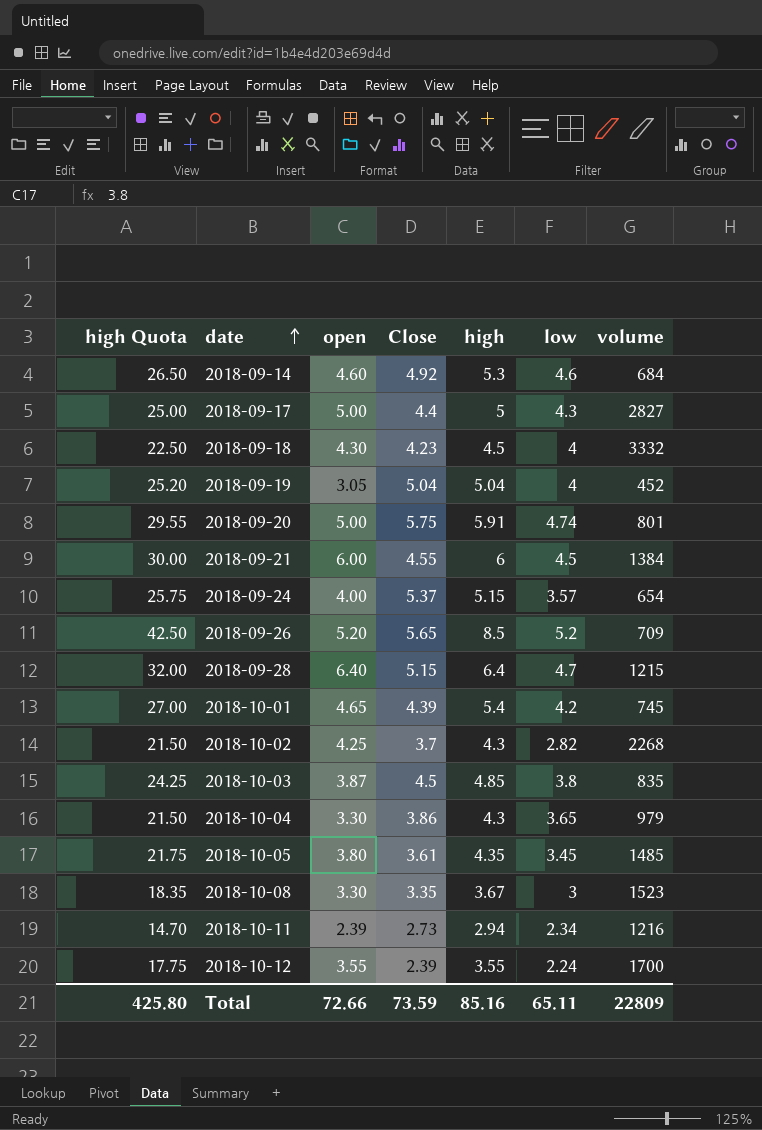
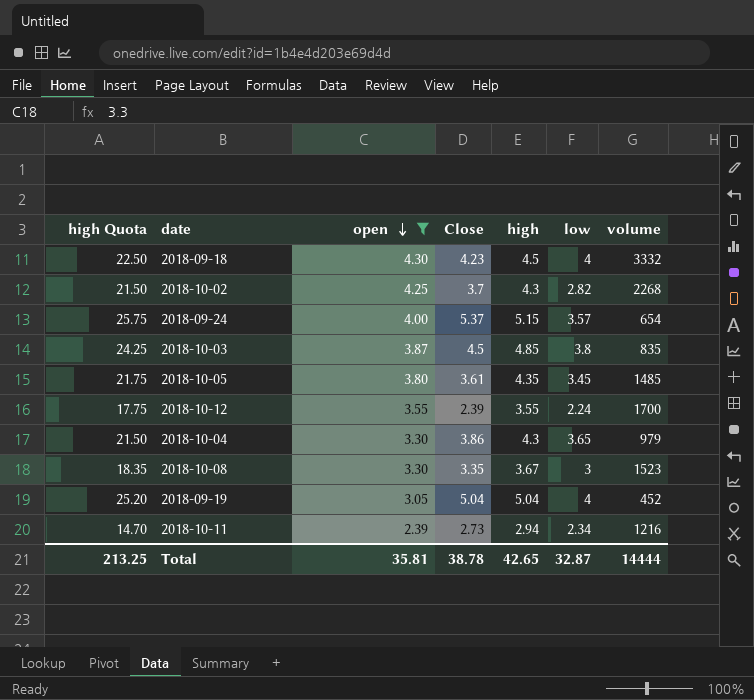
filter: none -> open <= 4.30
row order: date ascending -> open descending
Total | high Quota: 425.80 -> 213.25
Total | open: 72.66 -> 35.81
Total | Close: 73.59 -> 38.78
Total | high: 85.16 -> 42.65
Total | low: 65.11 -> 32.87
Total | volume: 22809 -> 14444

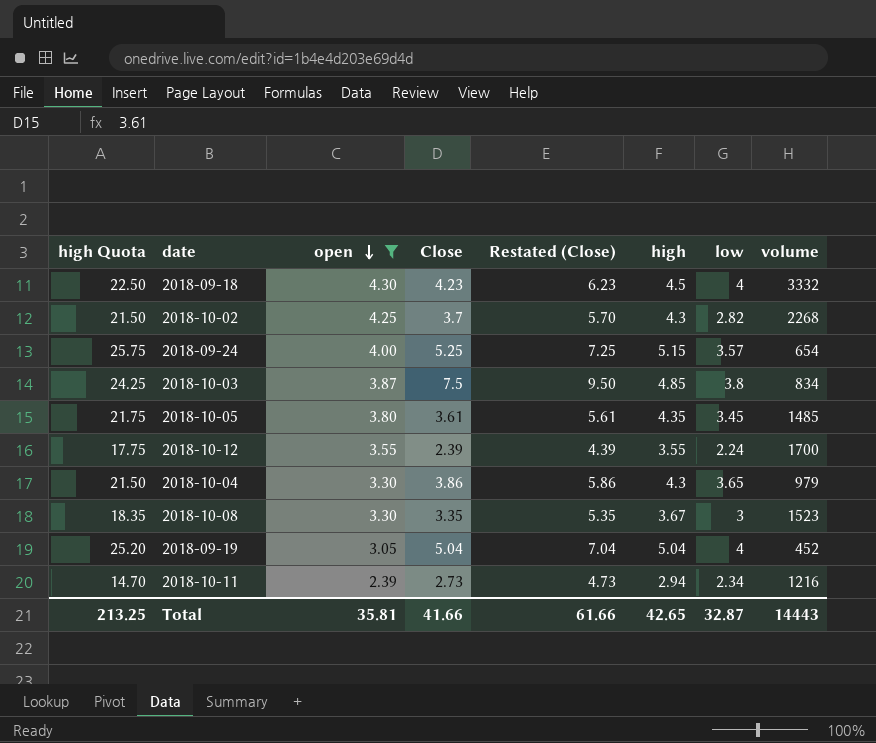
column Restated (Close) | formula: none -> [Close] + 2
2018-09-24 | Close: 5.37 -> 5.25
2018-10-03 | Close: 4.5 -> 7.5
2018-10-03 | volume: 835 -> 834
Total | Close: 38.78 -> 41.66
Total | volume: 14444 -> 14443

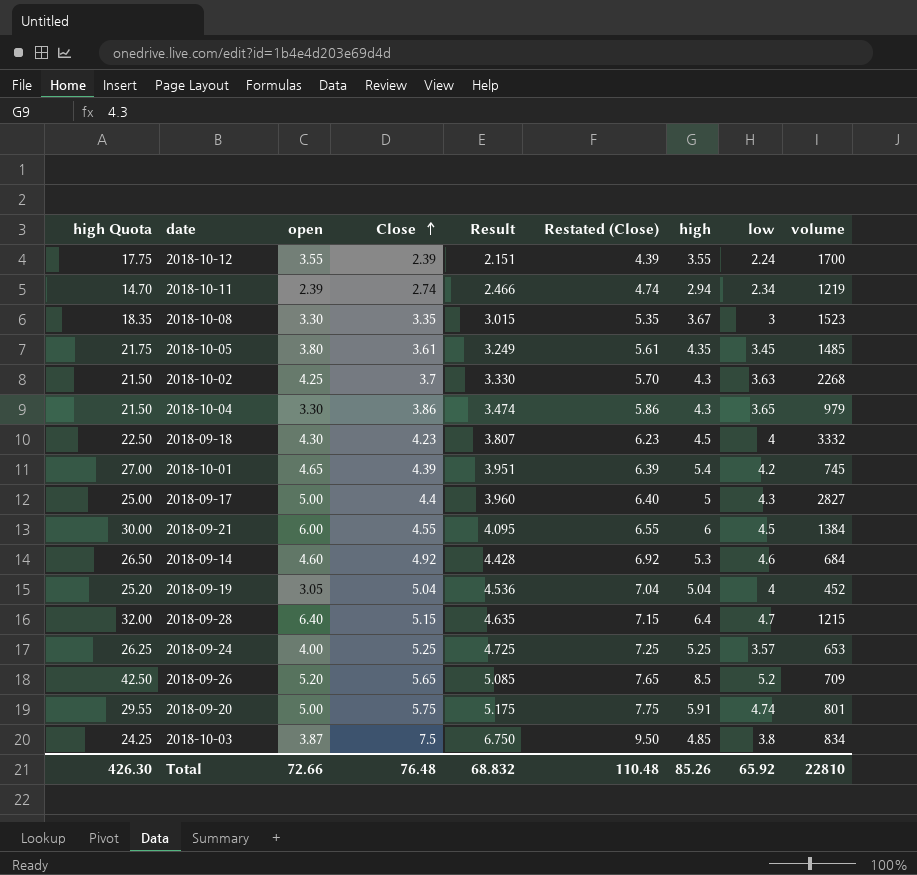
filter: open <= 4.30 -> none
row order: open descending -> Close ascending
column Result | formula: none -> [Close] * 0.9
2018-10-11 | Close: 2.73 -> 2.74
2018-10-11 | Restated (Close): 4.73 -> 4.74
2018-10-11 | volume: 1216 -> 1219
2018-10-02 | low: 2.82 -> 3.63
2018-09-24 | high Quota: 25.75 -> 26.25
2018-09-24 | high: 5.15 -> 5.25
2018-09-24 | volume: 654 -> 653
Total | high Quota: 213.25 -> 426.30
Total | open: 35.81 -> 72.66
Total | Close: 41.66 -> 76.48
Total | Restated (Close): 61.66 -> 110.48
Total | high: 42.65 -> 85.26
Total | low: 32.87 -> 65.92
Total | volume: 14443 -> 22810

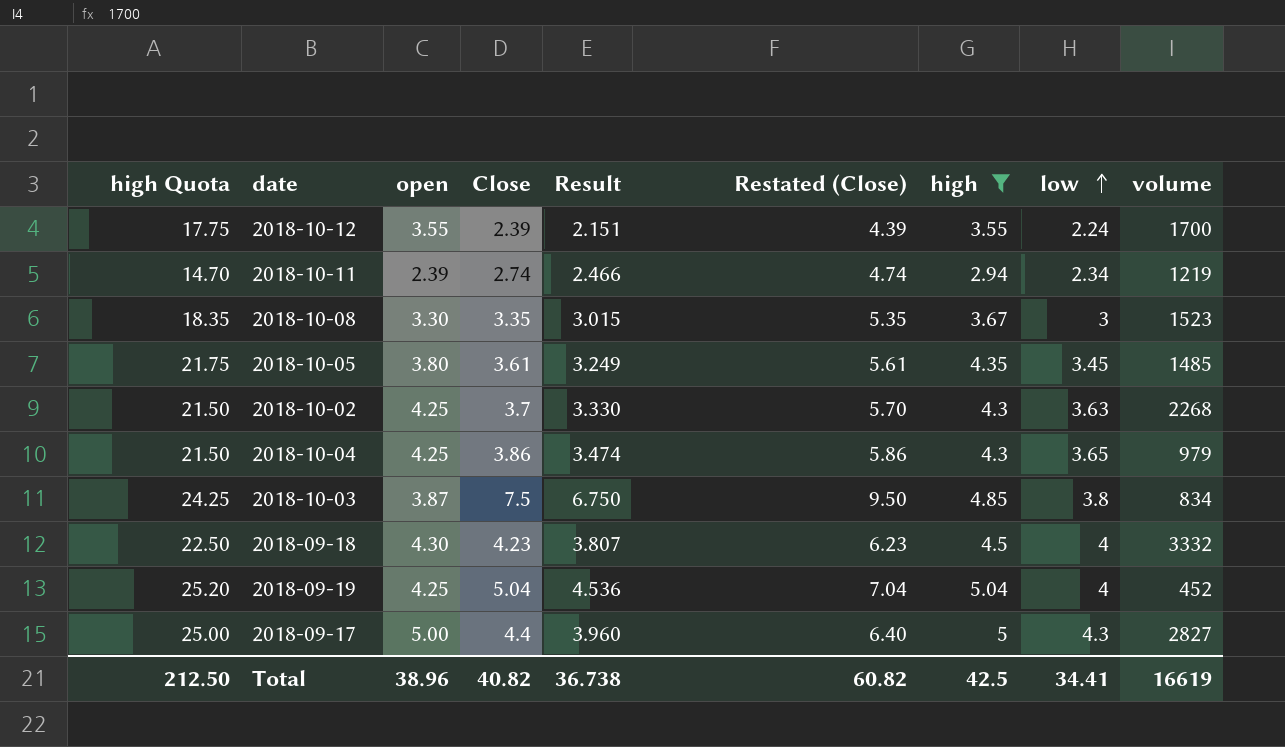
filter: none -> high <= 5.04
row order: Close ascending -> low ascending
2018-10-04 | open: 3.30 -> 4.25
2018-09-19 | open: 3.05 -> 4.25
Total | high Quota: 426.30 -> 212.50
Total | open: 72.66 -> 38.96
Total | Close: 76.48 -> 40.82
Total | Result: 68.832 -> 36.738
Total | Restated (Close): 110.48 -> 60.82
Total | high: 85.26 -> 42.5
Total | low: 65.92 -> 34.41
Total | volume: 22810 -> 16619

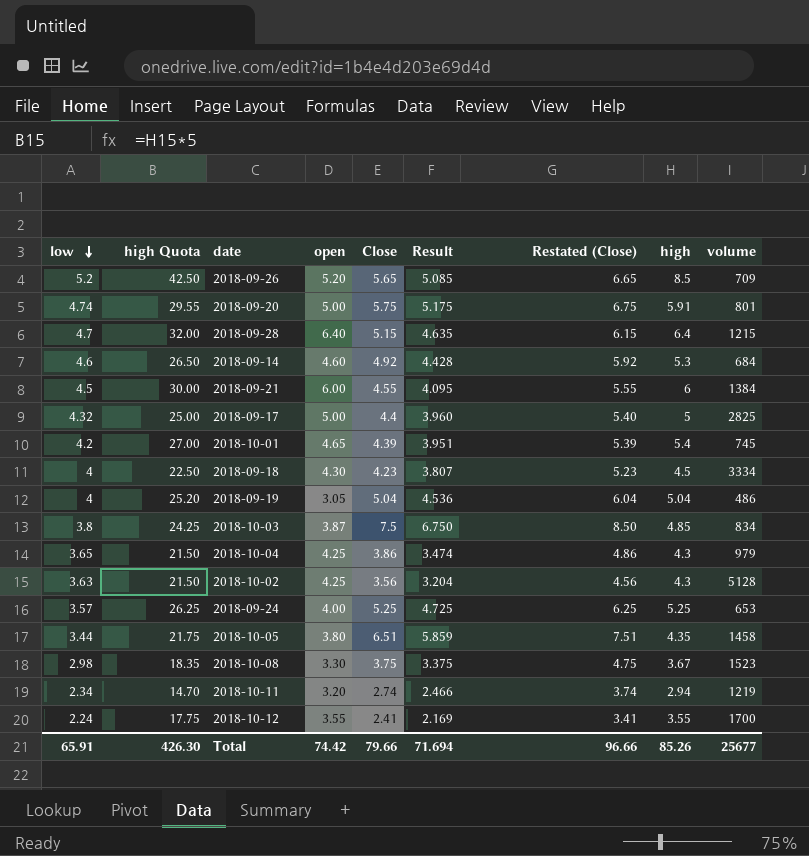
filter: high <= 5.04 -> none
row order: low ascending -> low descending
column low | position: 8 -> 1
column Restated (Close) | formula: [Close] + 2 -> [Close] + 1
2018-09-17 | low: 4.3 -> 4.32
2018-09-17 | volume: 2827 -> 2825
2018-09-18 | volume: 3332 -> 3334
2018-09-19 | open: 4.25 -> 3.05
2018-09-19 | volume: 452 -> 486
2018-10-02 | Close: 3.7 -> 3.56
2018-10-02 | Result: 3.330 -> 3.204
2018-10-02 | volume: 2268 -> 5128
2018-10-05 | low: 3.45 -> 3.44
2018-10-05 | Close: 3.61 -> 6.51
2018-10-05 | Result: 3.249 -> 5.859
2018-10-05 | volume: 1485 -> 1458
2018-10-08 | low: 3 -> 2.98
2018-10-08 | Close: 3.35 -> 3.75
2018-10-08 | Result: 3.015 -> 3.375
2018-10-11 | open: 2.39 -> 3.20
2018-10-12 | Close: 2.39 -> 2.41
2018-10-12 | Result: 2.151 -> 2.169
Total | low: 34.41 -> 65.91
Total | high Quota: 212.50 -> 426.30
Total | open: 38.96 -> 74.42
Total | Close: 40.82 -> 79.66
Total | Result: 36.738 -> 71.694
Total | Restated (Close): 60.82 -> 96.66
Total | high: 42.5 -> 85.26
Total | volume: 16619 -> 25677

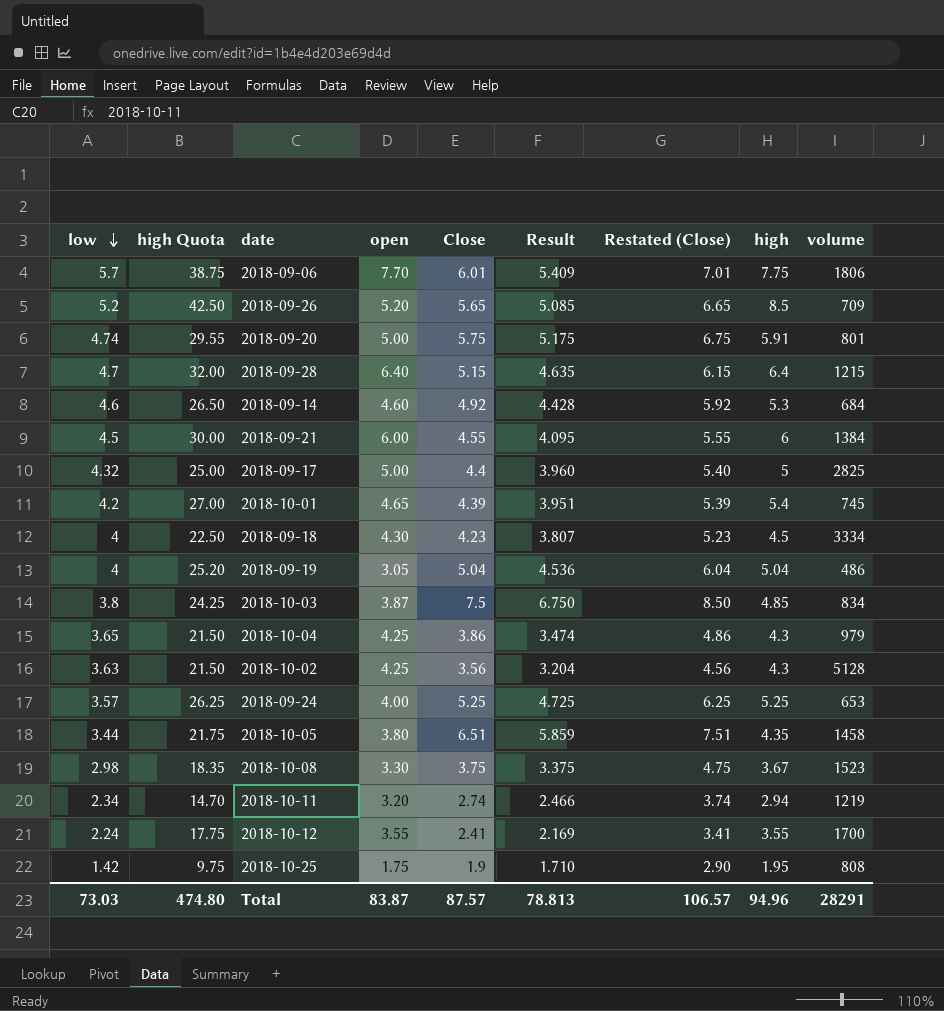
row 2018-09-06: none -> 5.7 | 38.75 | 7.70 | 6.01 | 5.409 | 7.01 | 7.75 | 1806
row 2018-10-25: none -> 1.42 | 9.75 | 1.75 | 1.9 | 1.710 | 2.90 | 1.95 | 808
Total | low: 65.91 -> 73.03
Total | high Quota: 426.30 -> 474.80
Total | open: 74.42 -> 83.87
Total | Close: 79.66 -> 87.57
Total | Result: 71.694 -> 78.813
Total | Restated (Close): 96.66 -> 106.57
Total | high: 85.26 -> 94.96
Total | volume: 25677 -> 28291

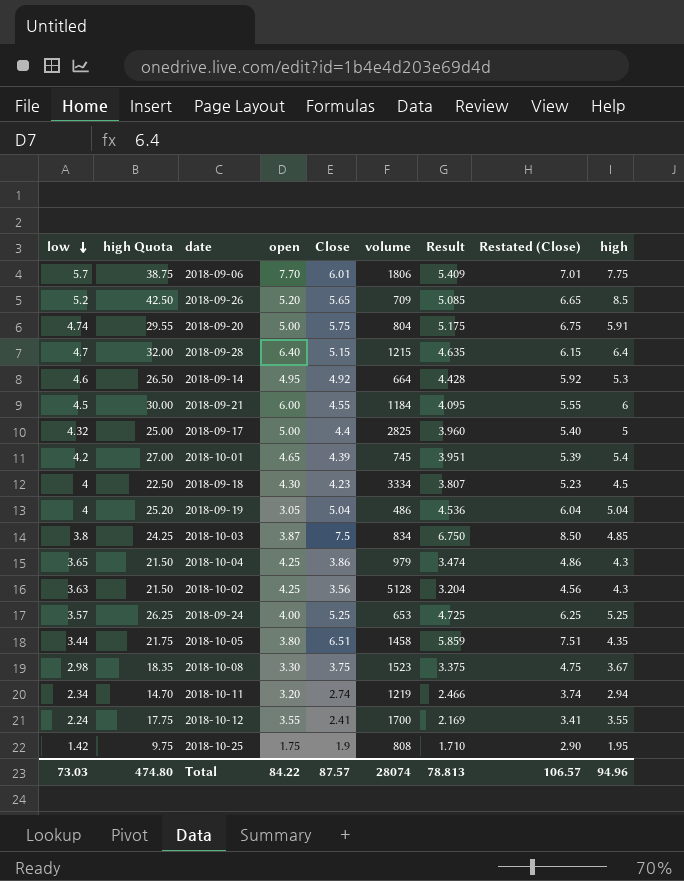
column volume | position: 9 -> 6
2018-09-20 | volume: 801 -> 804
2018-09-14 | open: 4.60 -> 4.95
2018-09-14 | volume: 684 -> 664
2018-09-21 | volume: 1384 -> 1184
Total | open: 83.87 -> 84.22
Total | volume: 28291 -> 28074

